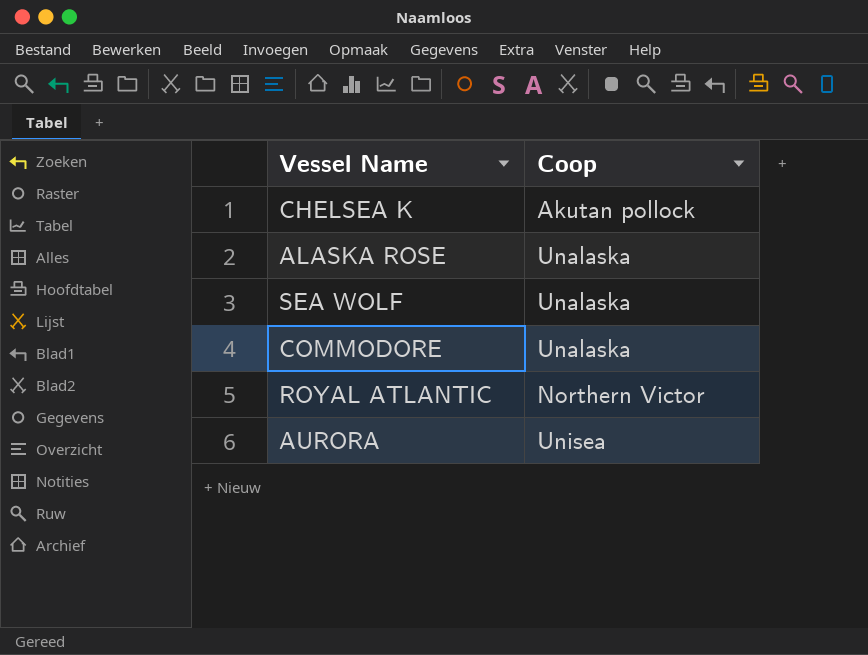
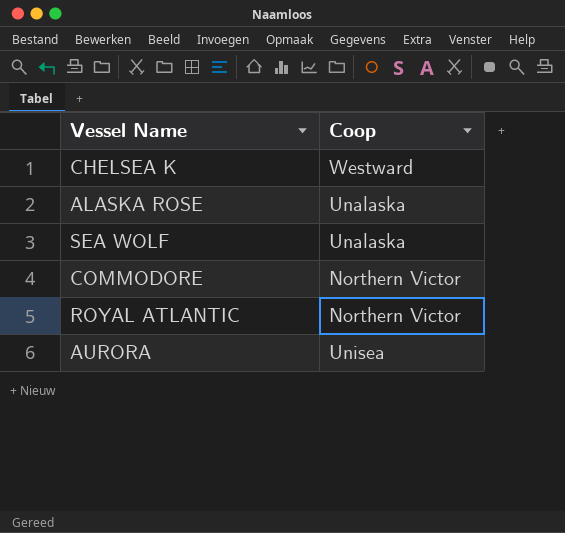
CHELSEA K | Coop: Akutan pollock -> Westward
COMMODORE | Coop: Unalaska -> Northern Victor

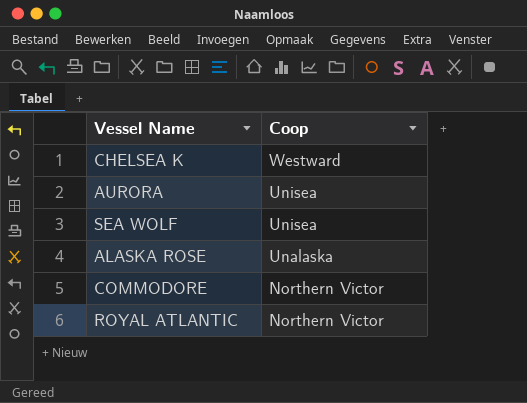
row order: none -> Coop descending
SEA WOLF | Coop: Unalaska -> Unisea

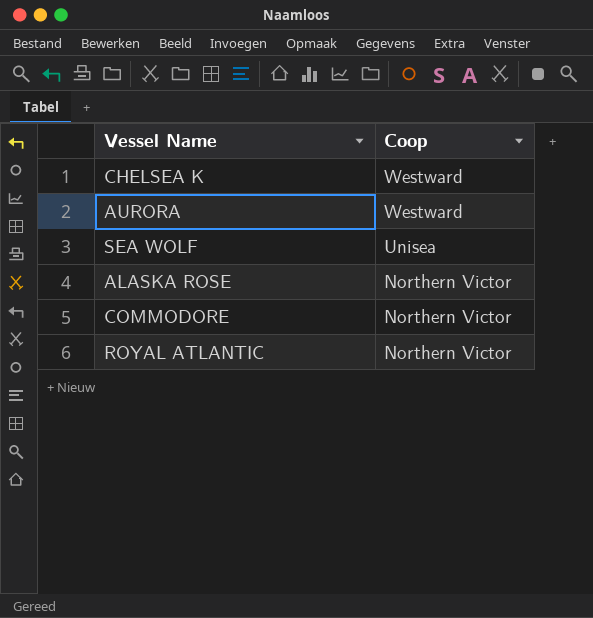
AURORA | Coop: Unisea -> Westward
ALASKA ROSE | Coop: Unalaska -> Northern Victor

